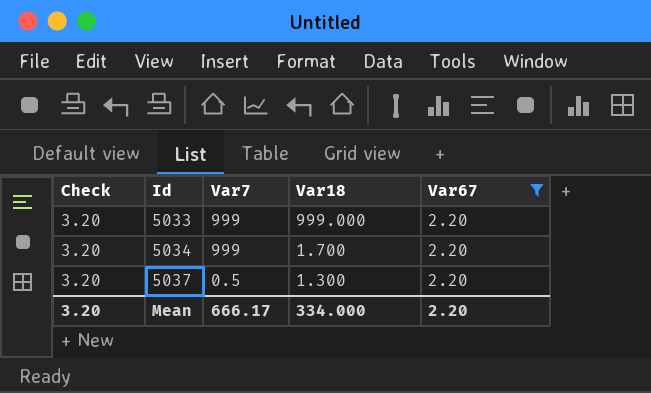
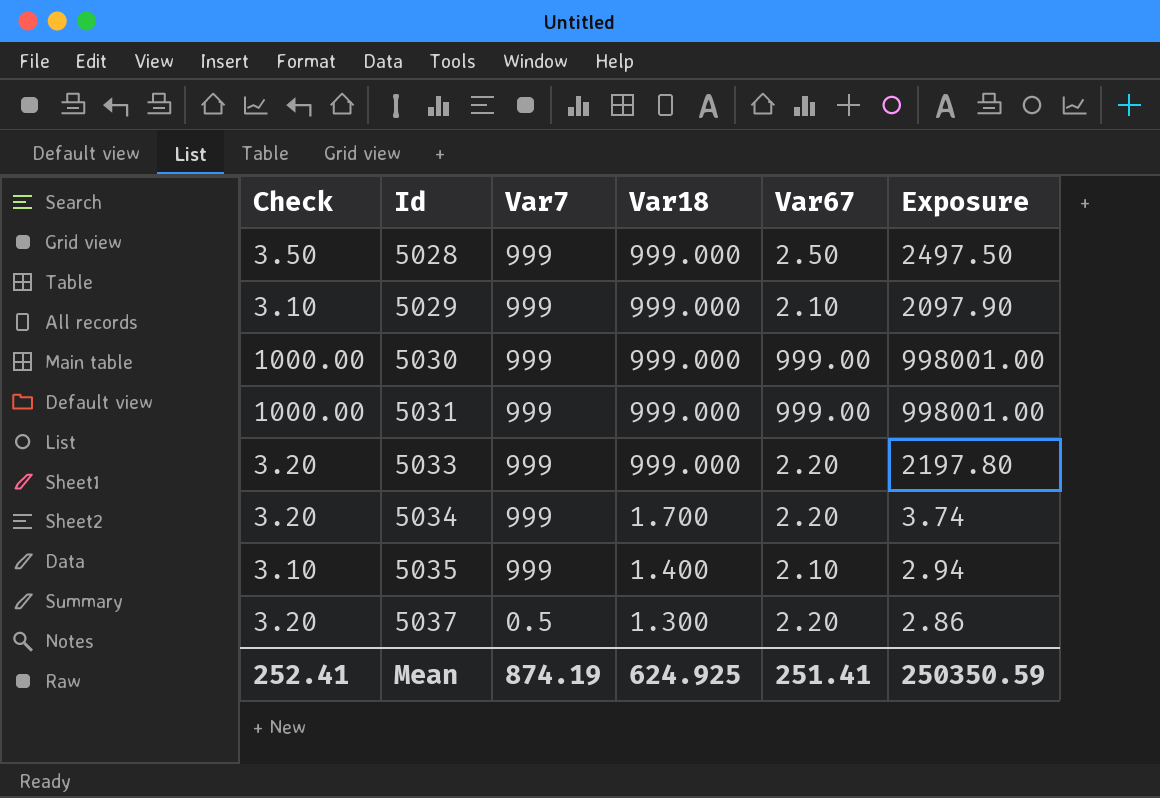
filter: Var67 = 2.20 -> none
column Exposure | formula: none -> [Var18] * [Var67]
Mean | Check: 3.20 -> 252.41
Mean | Var7: 666.17 -> 874.19
Mean | Var18: 334.000 -> 624.925
Mean | Var67: 2.20 -> 251.41

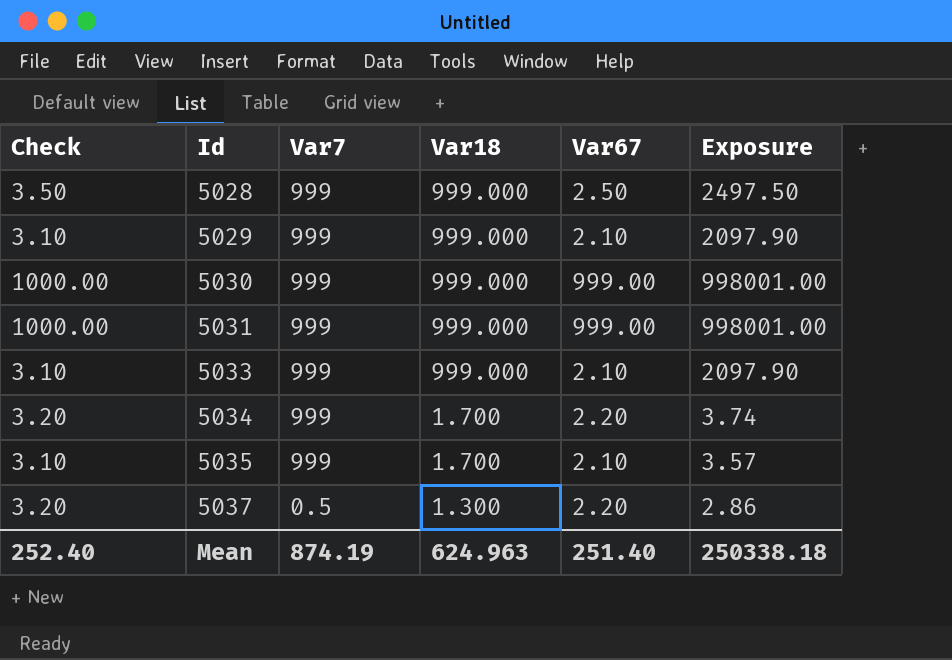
5033 | Check: 3.20 -> 3.10
5033 | Var67: 2.20 -> 2.10
5033 | Exposure: 2197.80 -> 2097.90
5035 | Var18: 1.400 -> 1.700
5035 | Exposure: 2.94 -> 3.57
Mean | Check: 252.41 -> 252.40
Mean | Var18: 624.925 -> 624.963
Mean | Var67: 251.41 -> 251.40
Mean | Exposure: 250350.59 -> 250338.18

